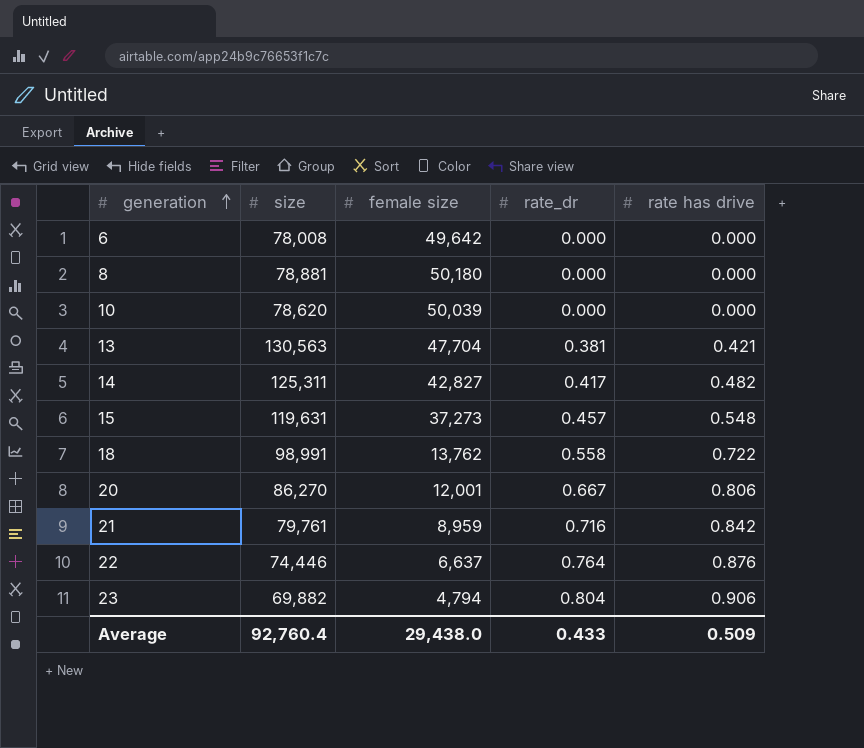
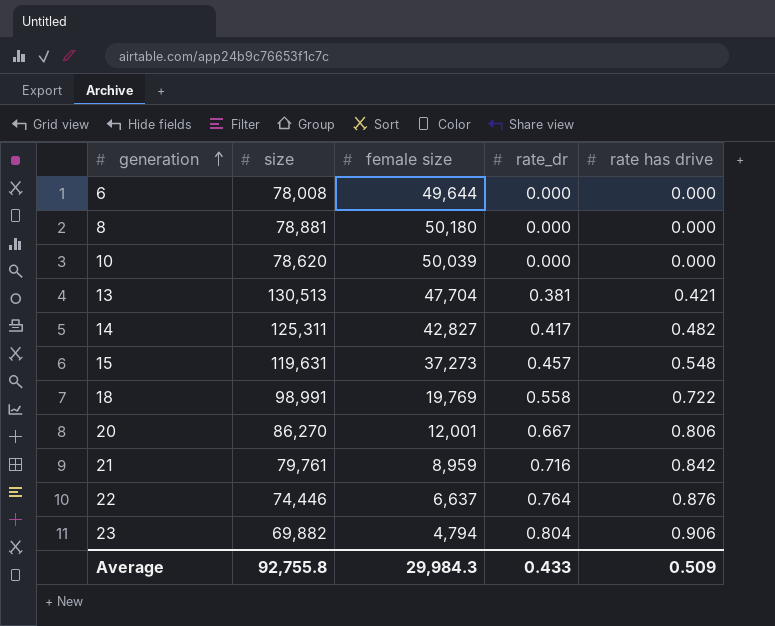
6 | female size: 49,642 -> 49,644
13 | size: 130,563 -> 130,513
18 | female size: 13,762 -> 19,769
Average | size: 92,760.4 -> 92,755.8
Average | female size: 29,438.0 -> 29,984.3

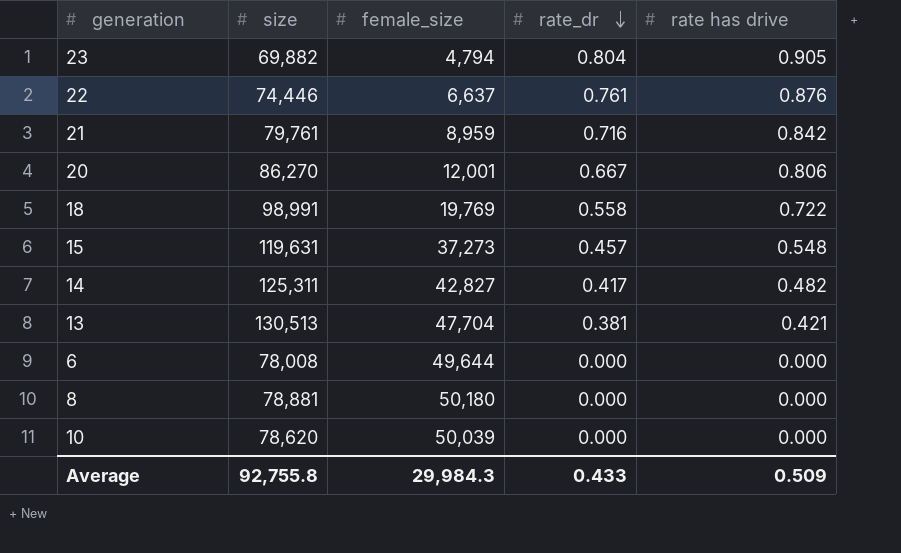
row order: generation ascending -> rate_dr descending
column name: female size -> female_size
23 | rate has drive: 0.906 -> 0.905
22 | rate_dr: 0.764 -> 0.761

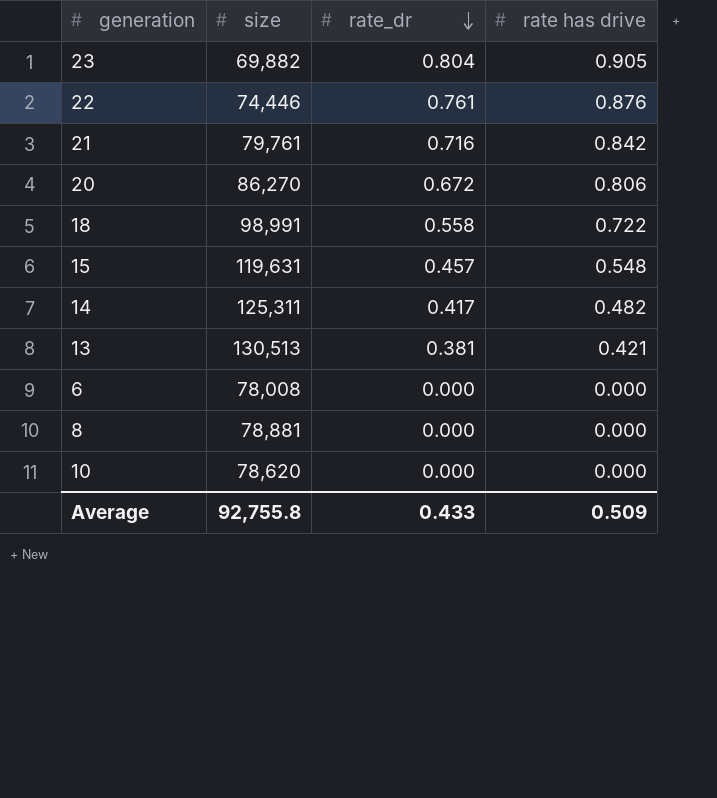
column female_size | position: 3 -> none
20 | rate_dr: 0.667 -> 0.672

